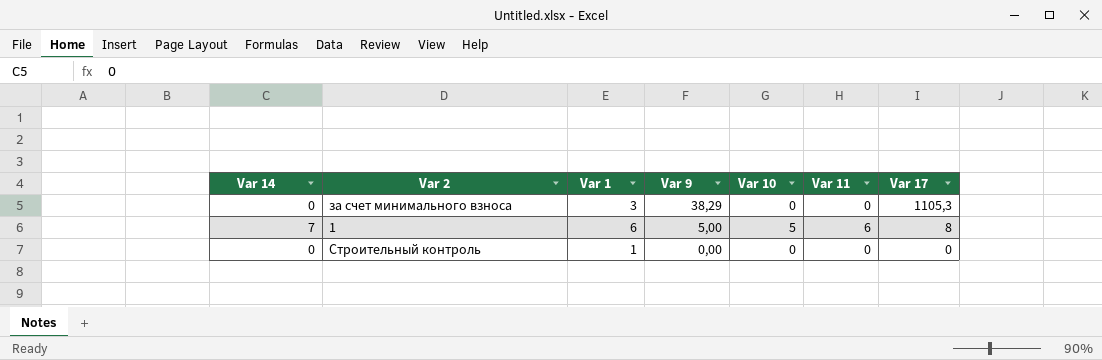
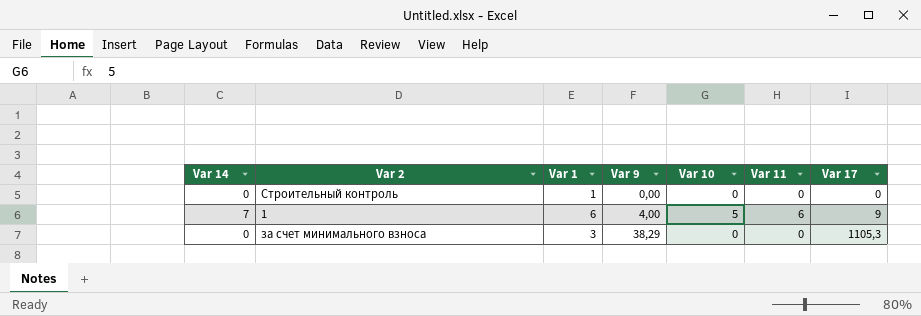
row order: Var 9 descending -> Var 9 ascending
1 | Var 9: 5,00 -> 4,00
1 | Var 17: 8 -> 9

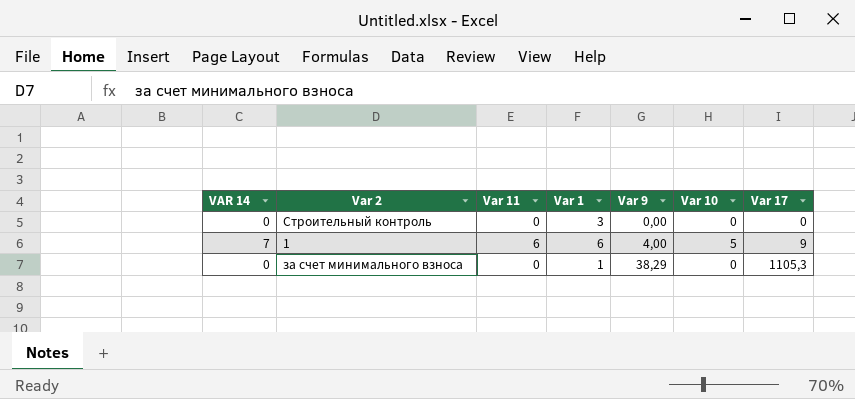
column name: Var 14 -> VAR 14
column Var 11 | position: 6 -> 3
Строительный контроль | Var 1: 1 -> 3
за счет минимального взноса | Var 1: 3 -> 1

